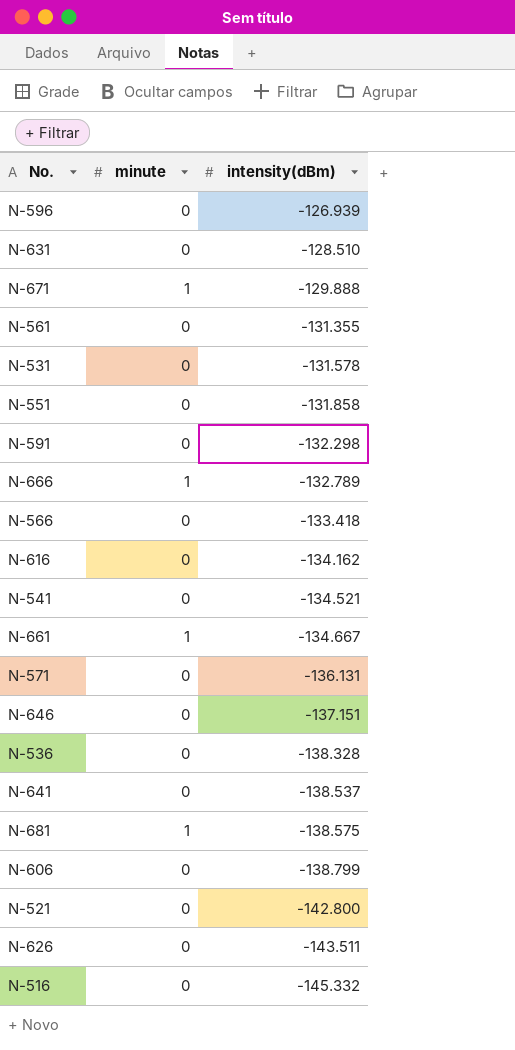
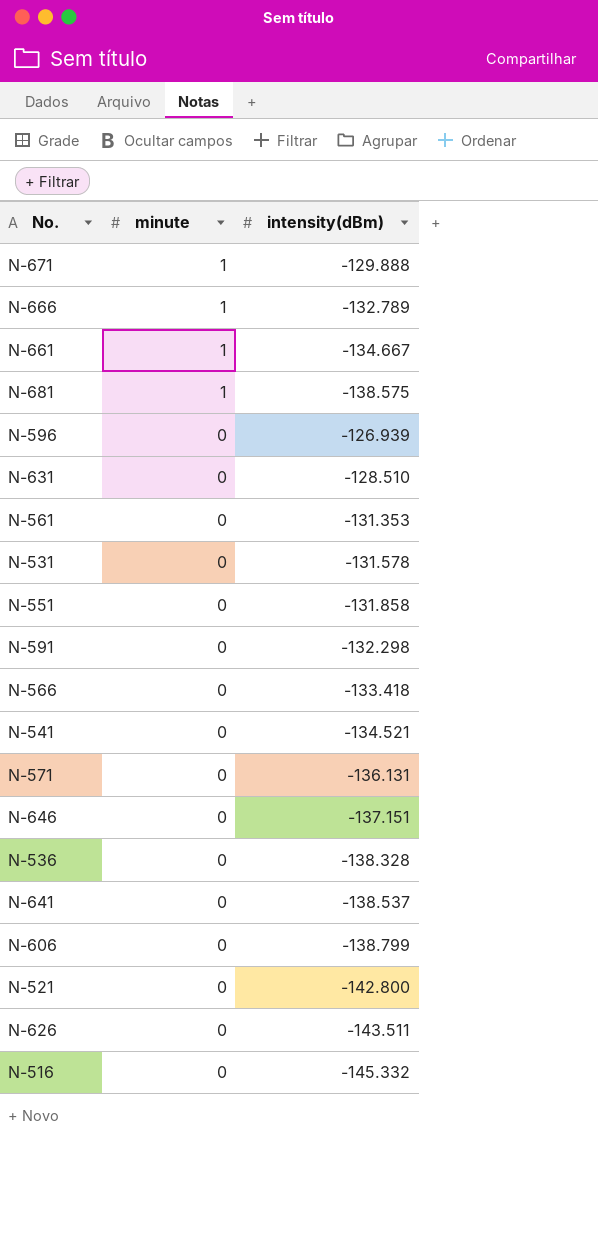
row order: intensity(dBm) descending -> minute descending
row N-616: 0 | -134.162 -> none
N-561 | intensity(dBm): -131.355 -> -131.353

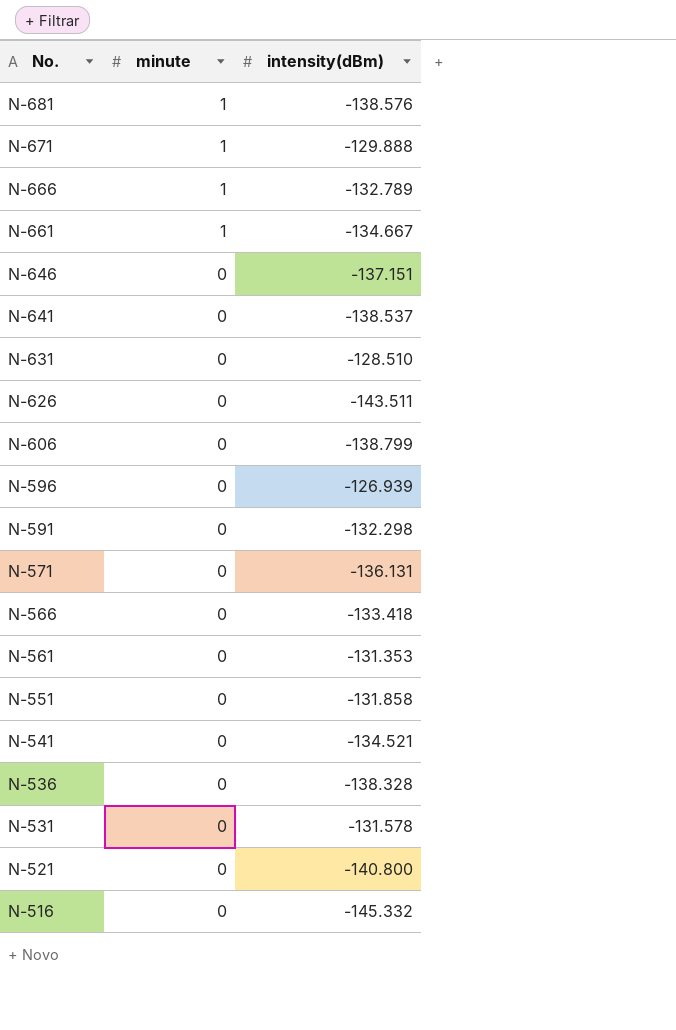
row order: minute descending -> No. descending
N-681 | intensity(dBm): -138.575 -> -138.576
N-521 | intensity(dBm): -142.800 -> -140.800

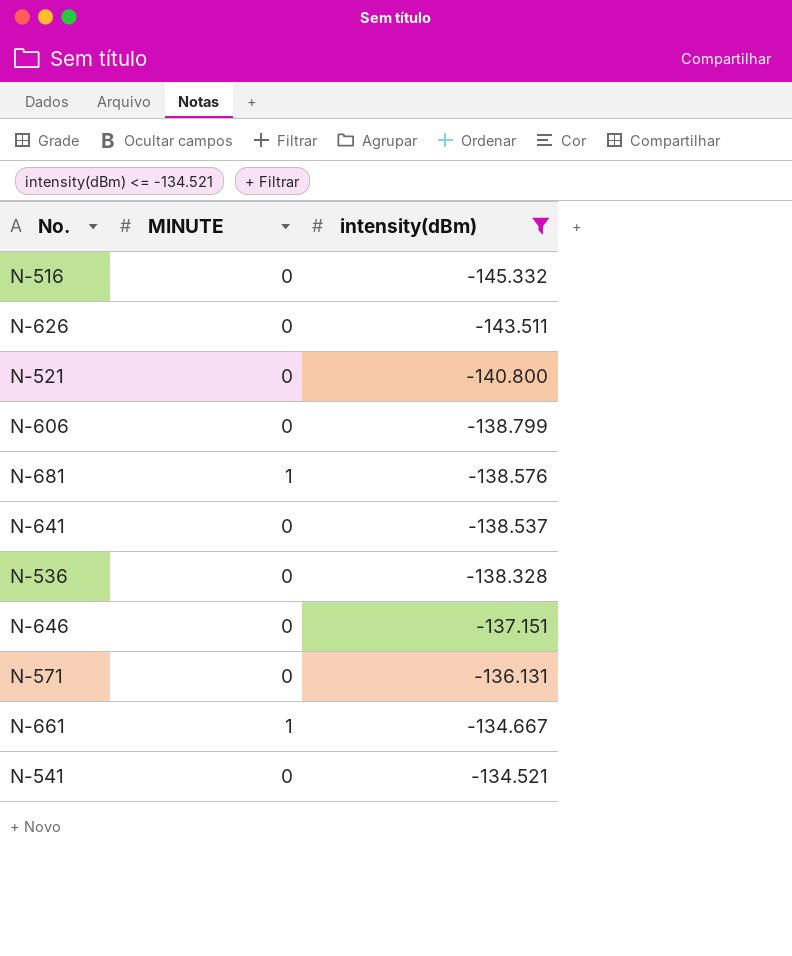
filter: none -> intensity(dBm) <= -134.521
row order: No. descending -> intensity(dBm) ascending
column name: minute -> MINUTE

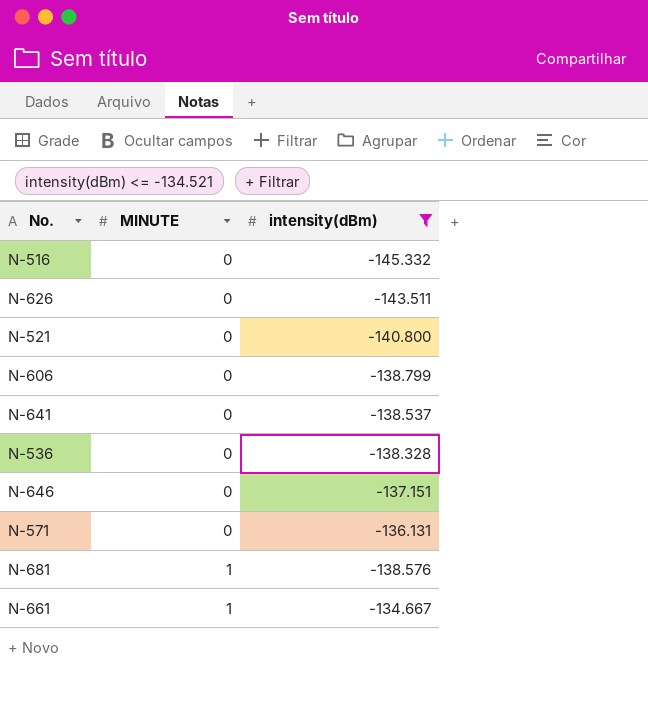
row order: intensity(dBm) ascending -> MINUTE ascending
row N-541: 0 | -134.521 -> none

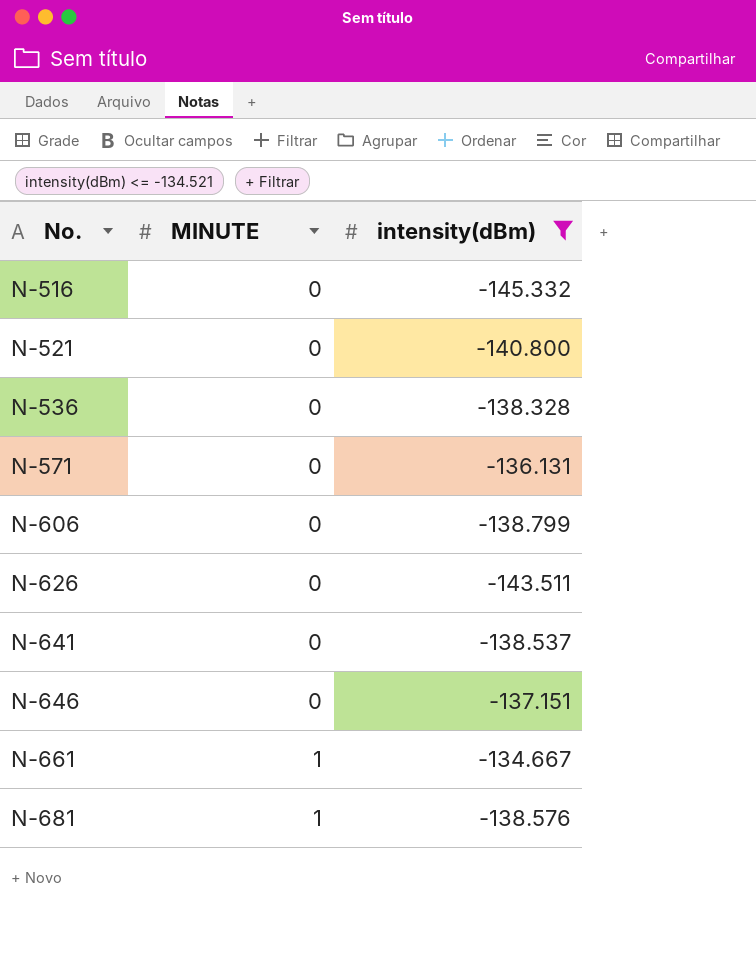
row order: MINUTE ascending -> No. ascending

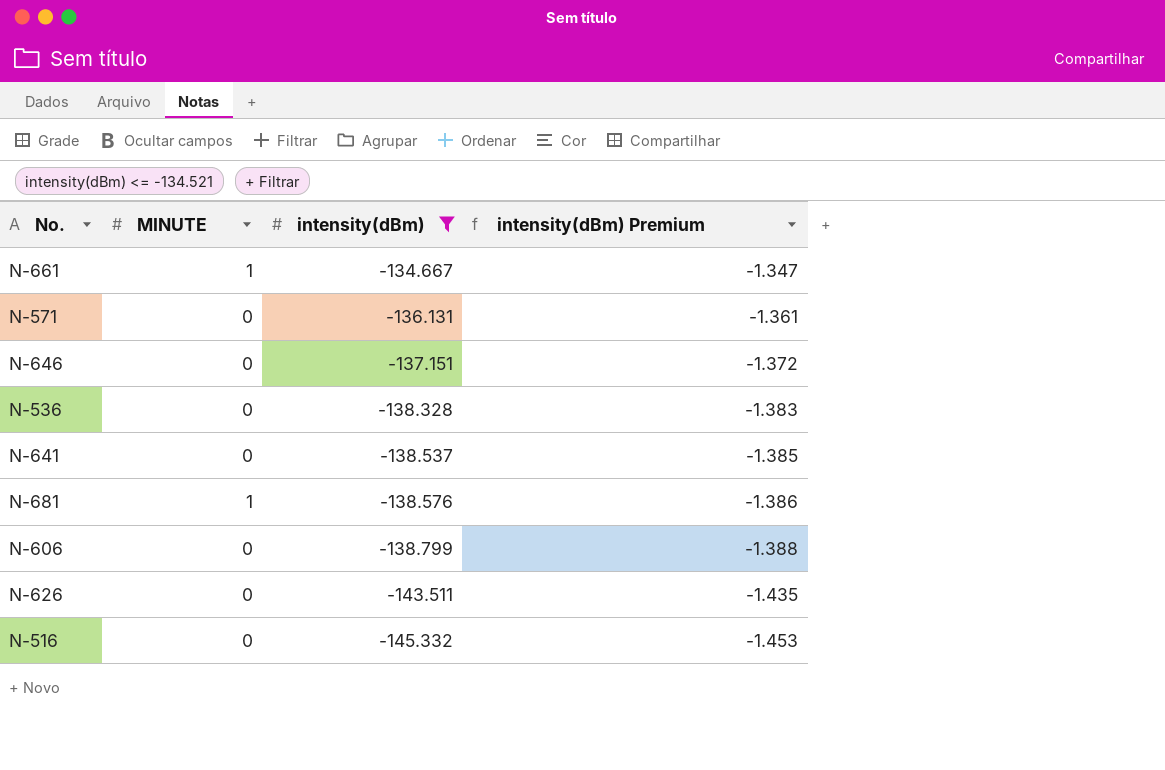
row order: No. ascending -> intensity(dBm) descending
column intensity(dBm) Premium | formula: none -> [intensity(dBm)] * 0.01
row N-521: 0 | -140.800 -> none

